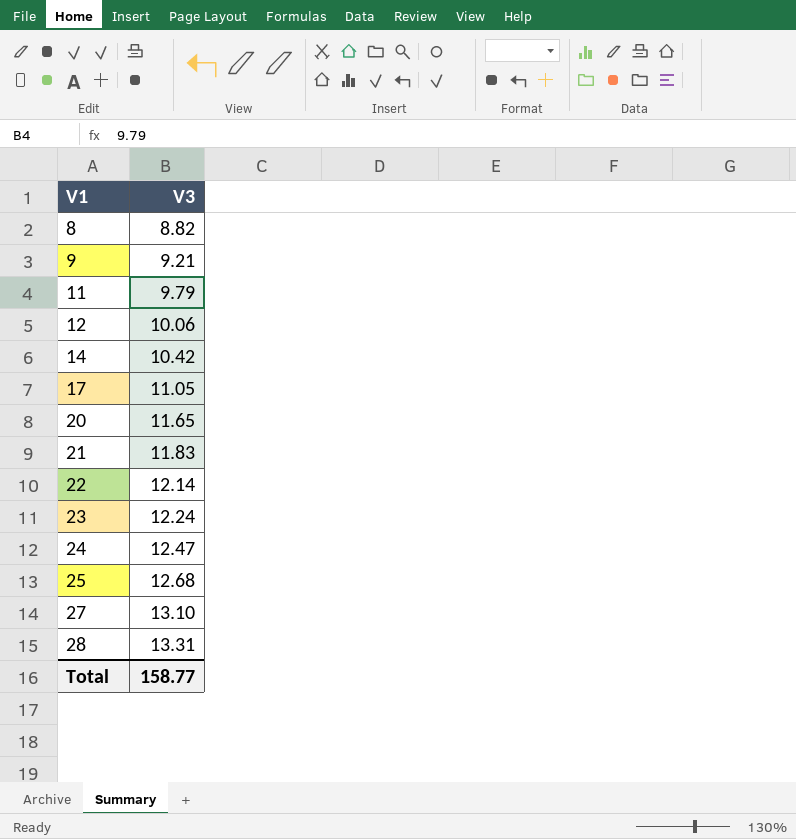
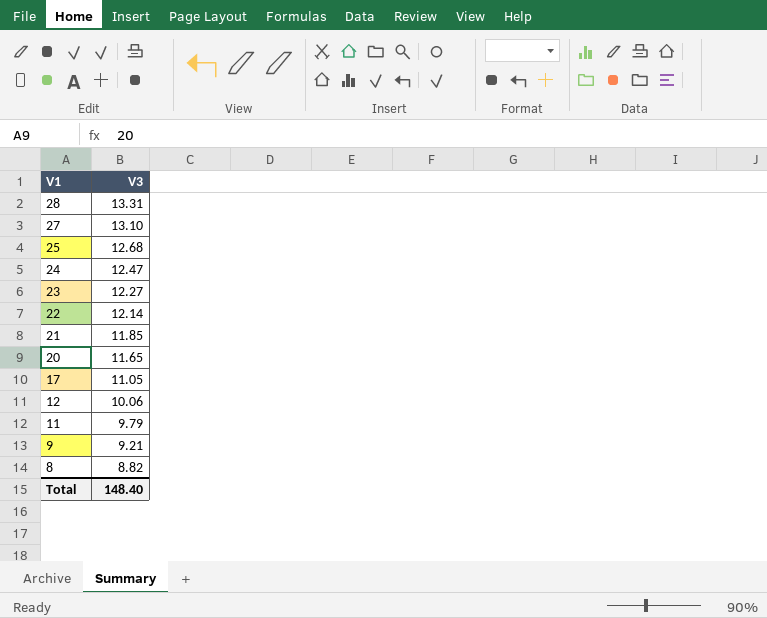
row order: V1 ascending -> V1 descending
row 14: 10.42 -> none
23 | V3: 12.24 -> 12.27
21 | V3: 11.83 -> 11.85
Total | V3: 158.77 -> 148.40

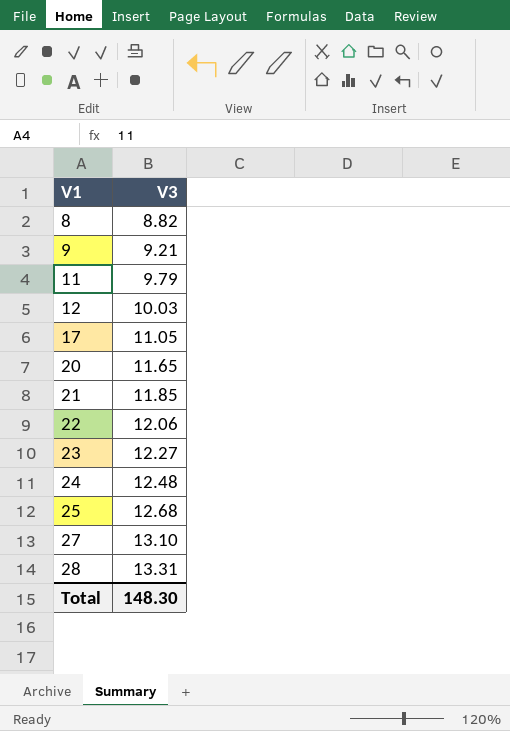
row order: V1 descending -> V1 ascending
12 | V3: 10.06 -> 10.03
22 | V3: 12.14 -> 12.06
24 | V3: 12.47 -> 12.48
Total | V3: 148.40 -> 148.30

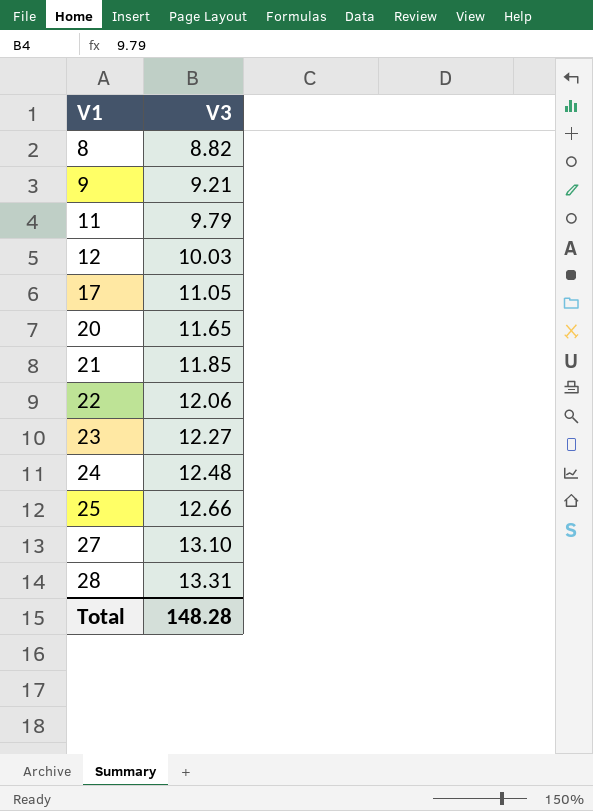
25 | V3: 12.68 -> 12.66
Total | V3: 148.30 -> 148.28

